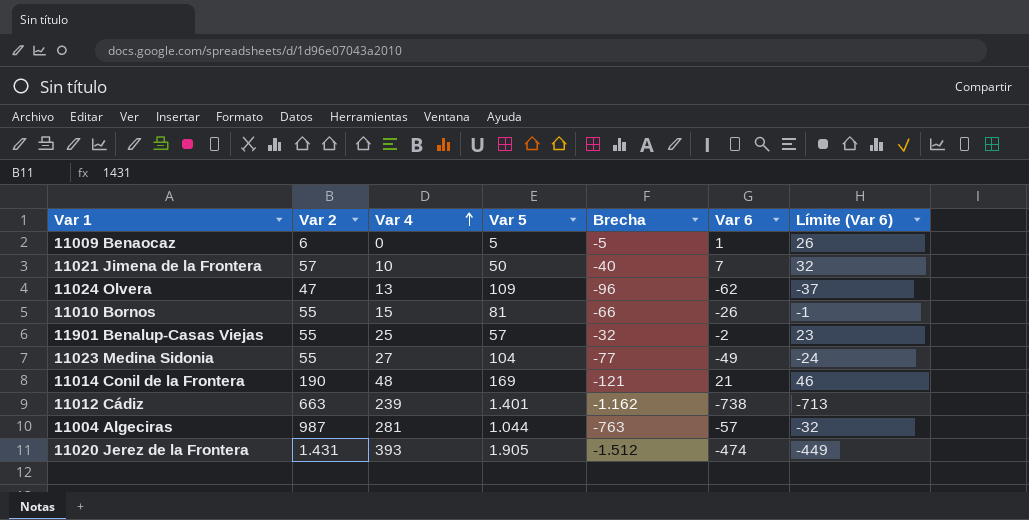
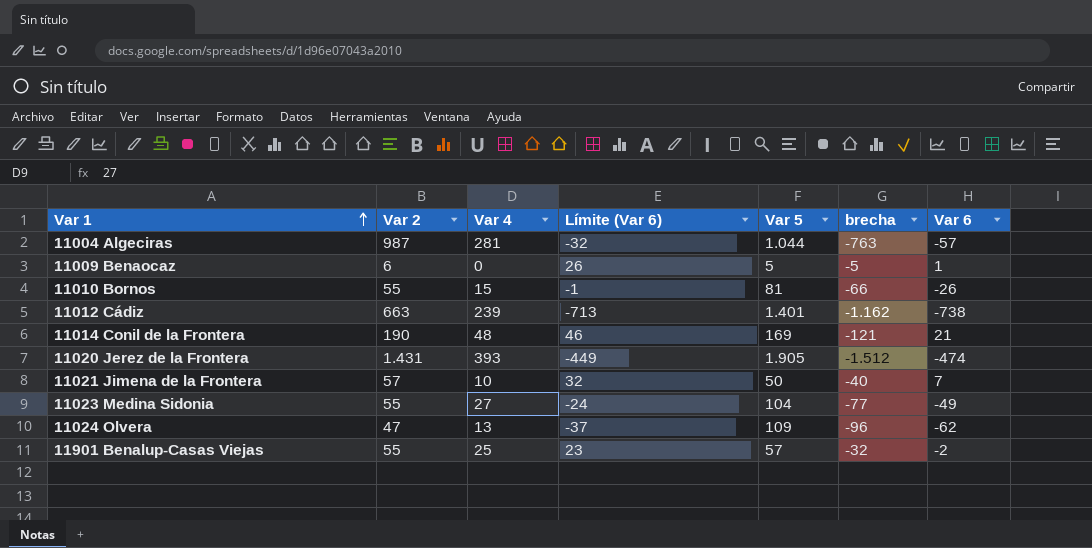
row order: Var 4 ascending -> Var 1 ascending
column Límite (Var 6) | position: 7 -> 4
column name: Brecha -> brecha

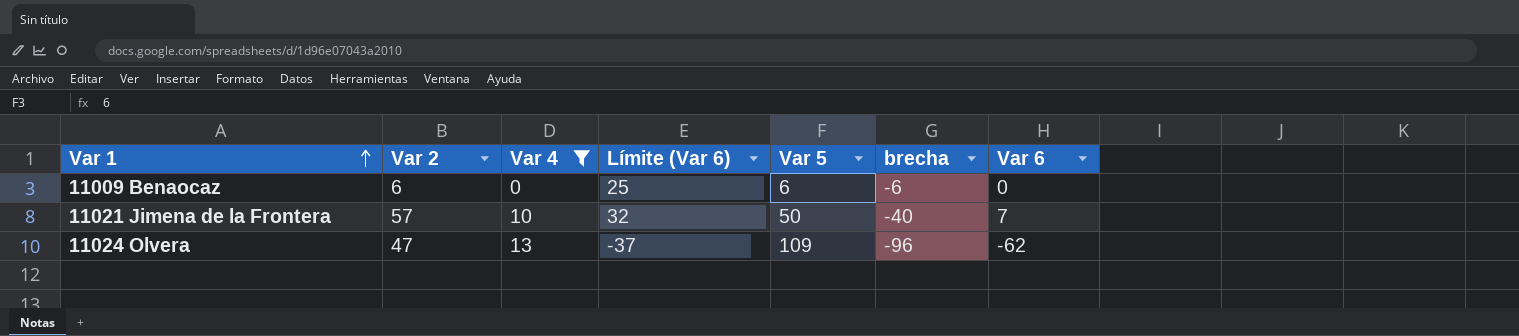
filter: none -> Var 4 <= 13
11009 Benaocaz | Límite (Var 6): 26 -> 25
11009 Benaocaz | Var 5: 5 -> 6
11009 Benaocaz | brecha: -5 -> -6
11009 Benaocaz | Var 6: 1 -> 0

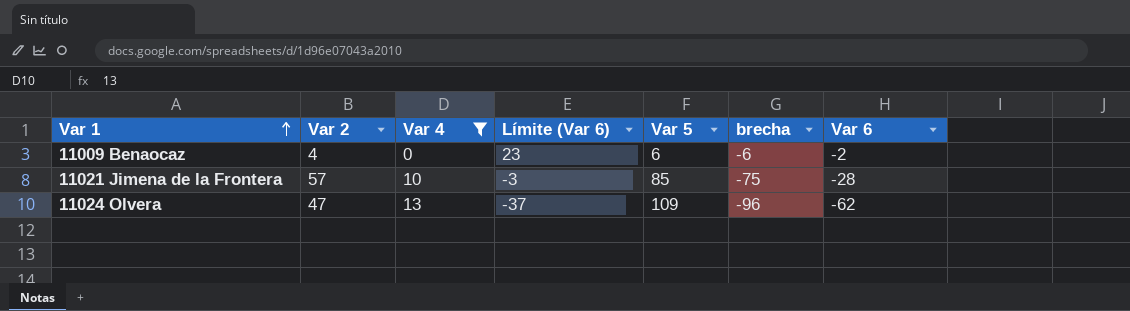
11009 Benaocaz | Var 2: 6 -> 4
11009 Benaocaz | Límite (Var 6): 25 -> 23
11009 Benaocaz | Var 6: 0 -> -2
11021 Jimena de la Frontera | Límite (Var 6): 32 -> -3
11021 Jimena de la Frontera | Var 5: 50 -> 85
11021 Jimena de la Frontera | brecha: -40 -> -75
11021 Jimena de la Frontera | Var 6: 7 -> -28

